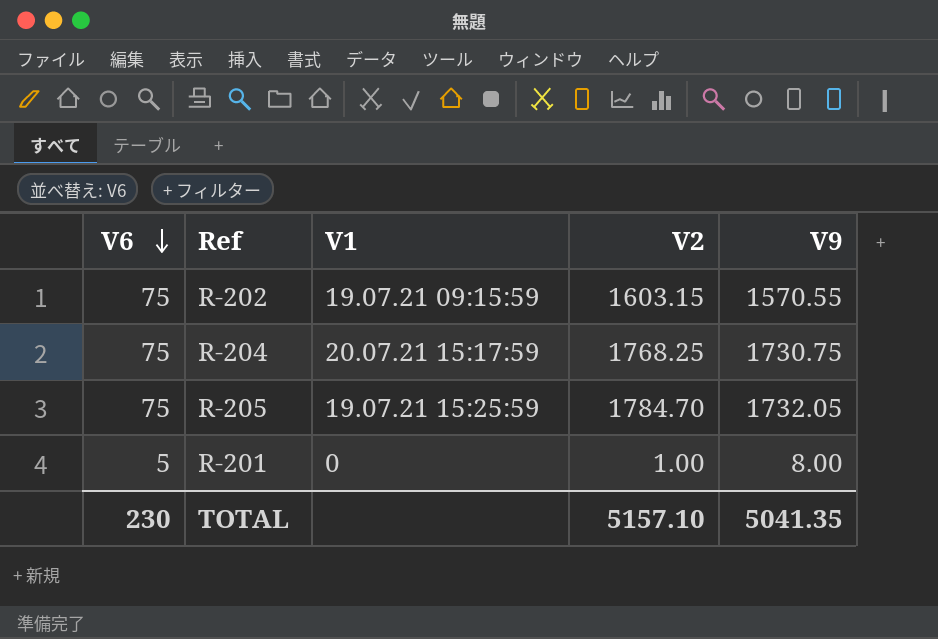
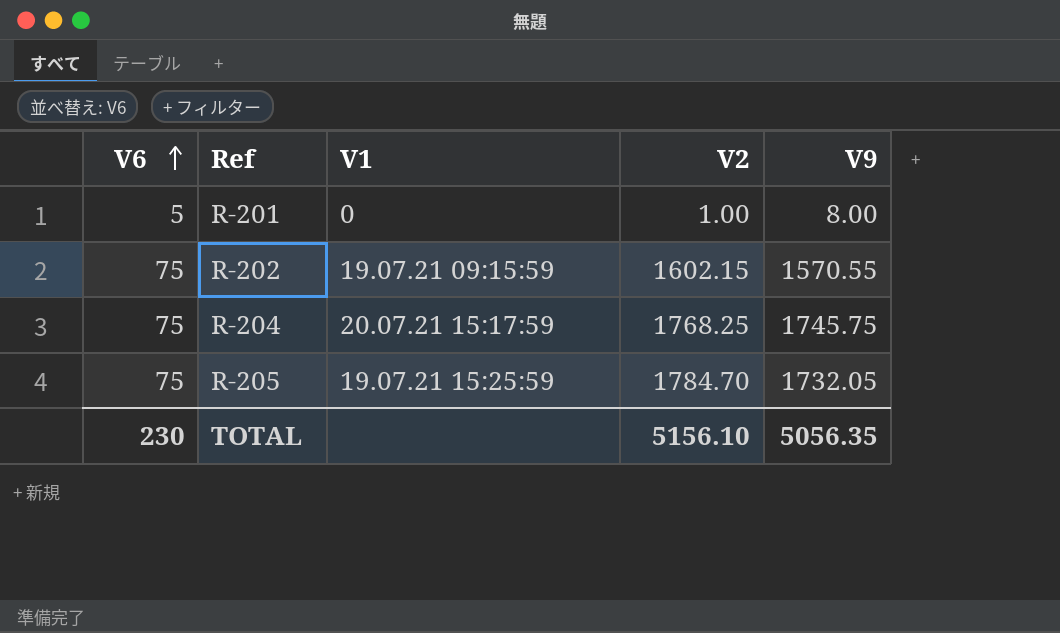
row order: V6 descending -> V6 ascending
R-202 | V2: 1603.15 -> 1602.15
R-204 | V9: 1730.75 -> 1745.75
TOTAL | V2: 5157.10 -> 5156.10
TOTAL | V9: 5041.35 -> 5056.35

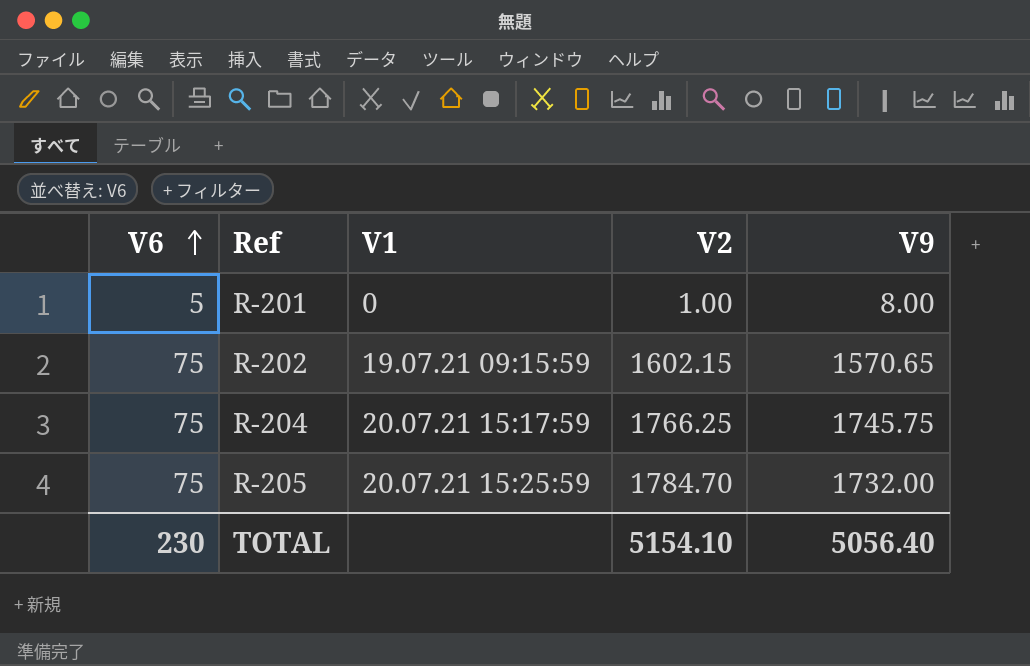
R-202 | V9: 1570.55 -> 1570.65
R-204 | V2: 1768.25 -> 1766.25
R-205 | V1: 19.07.21 15:25:59 -> 20.07.21 15:25:59
R-205 | V9: 1732.05 -> 1732.00
TOTAL | V2: 5156.10 -> 5154.10
TOTAL | V9: 5056.35 -> 5056.40

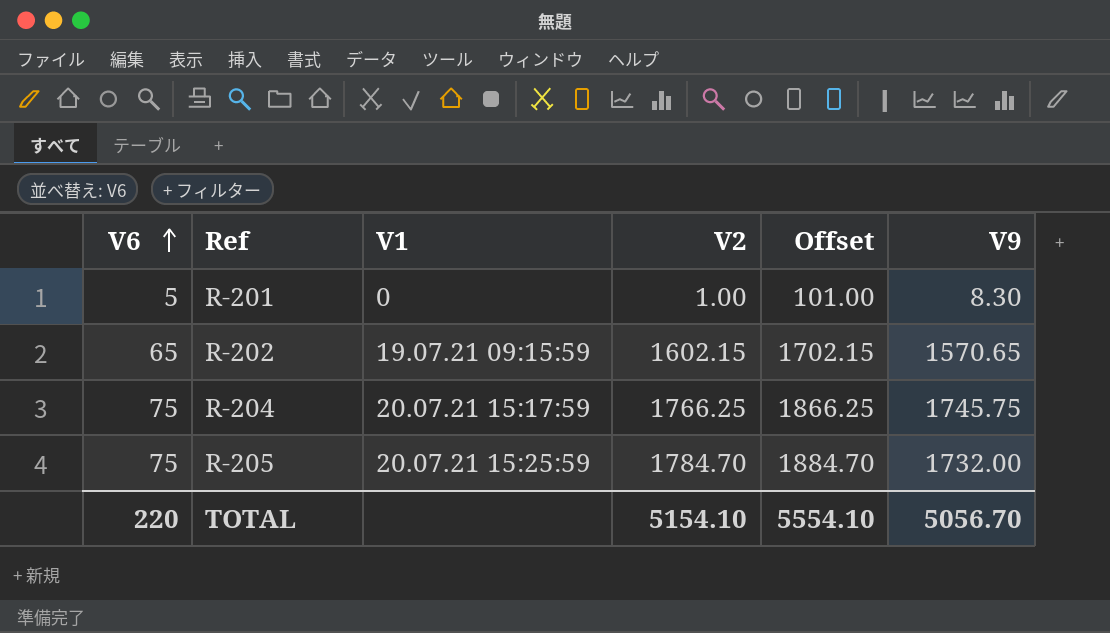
column Offset | formula: none -> [V2] + 100
R-201 | V9: 8.00 -> 8.30
R-202 | V6: 75 -> 65
TOTAL | V6: 230 -> 220
TOTAL | V9: 5056.40 -> 5056.70

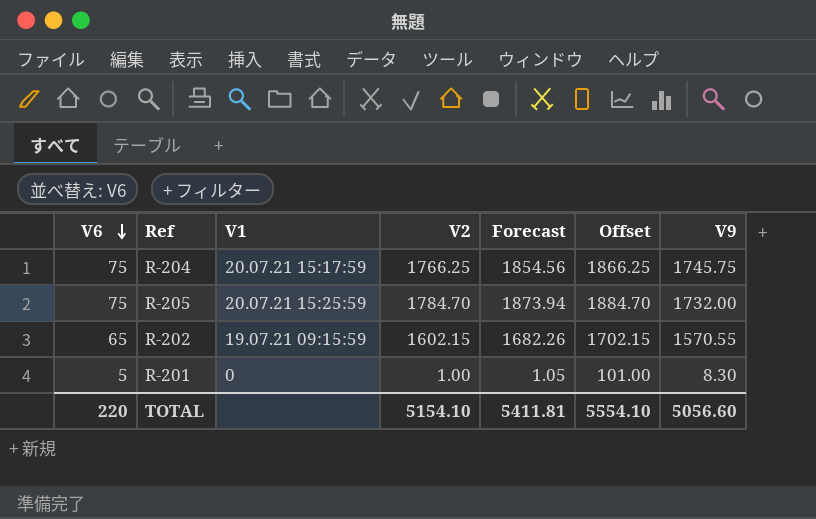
row order: V6 ascending -> V6 descending
column Forecast | formula: none -> [V2] * 1.05
R-202 | V9: 1570.65 -> 1570.55
TOTAL | V9: 5056.70 -> 5056.60

